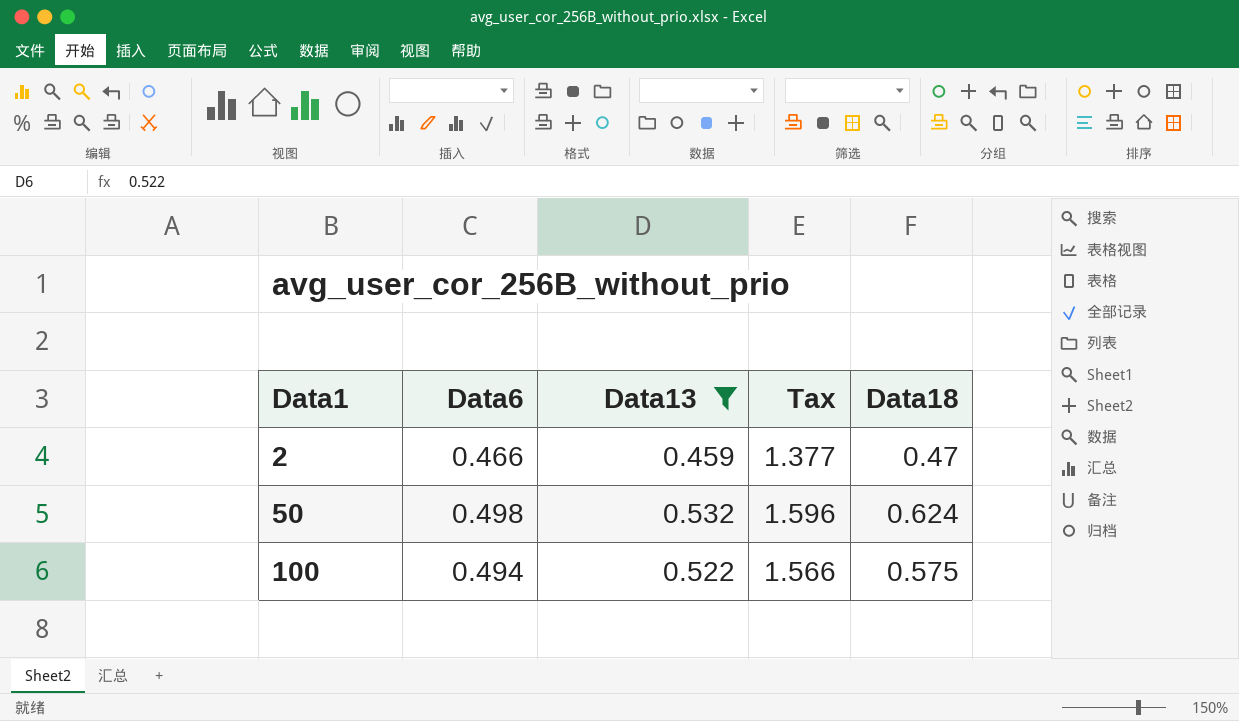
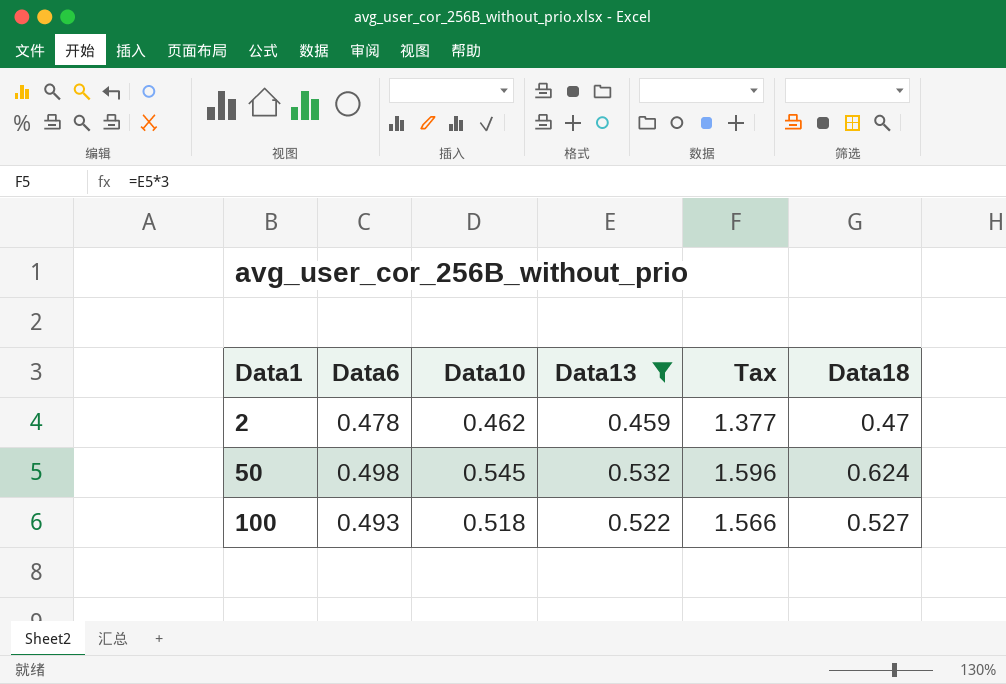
column Data10 | position: none -> 3
2 | Data6: 0.466 -> 0.478
100 | Data6: 0.494 -> 0.493
100 | Data18: 0.575 -> 0.527

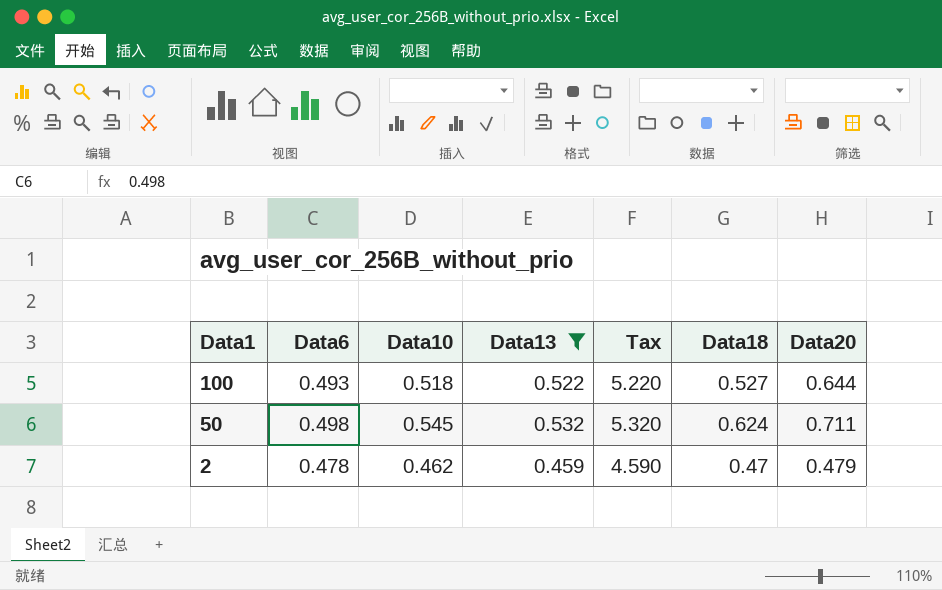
row order: Data1 ascending -> Data1 descending
column Tax | formula: [Data13] * 3 -> [Data13] * 10
column Data20 | position: none -> 7

